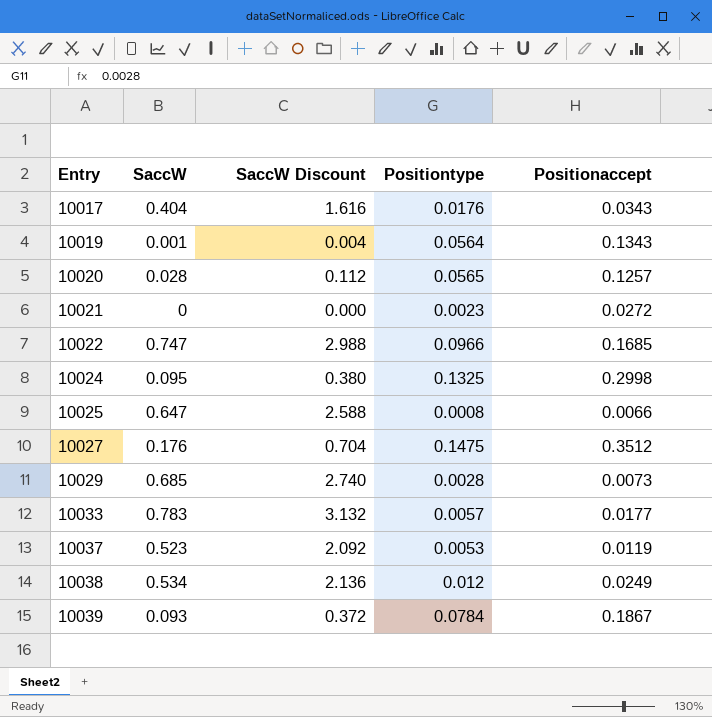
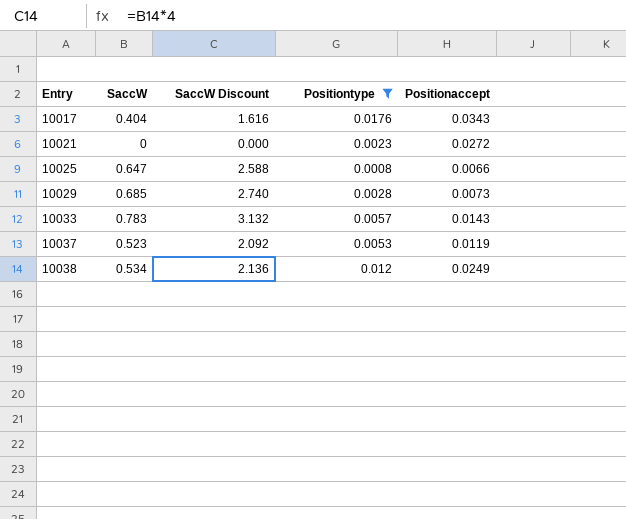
filter: none -> Positiontype <= 0.0176
10033 | Positionaccept: 0.0177 -> 0.0143

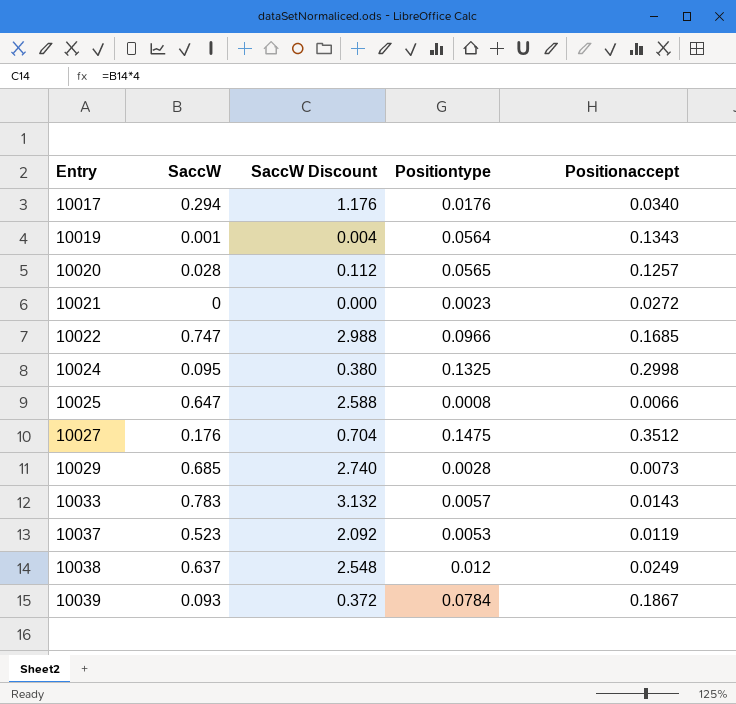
filter: Positiontype <= 0.0176 -> none
10017 | SaccW: 0.404 -> 0.294
10017 | SaccW Discount: 1.616 -> 1.176
10017 | Positionaccept: 0.0343 -> 0.0340
10038 | SaccW: 0.534 -> 0.637
10038 | SaccW Discount: 2.136 -> 2.548

